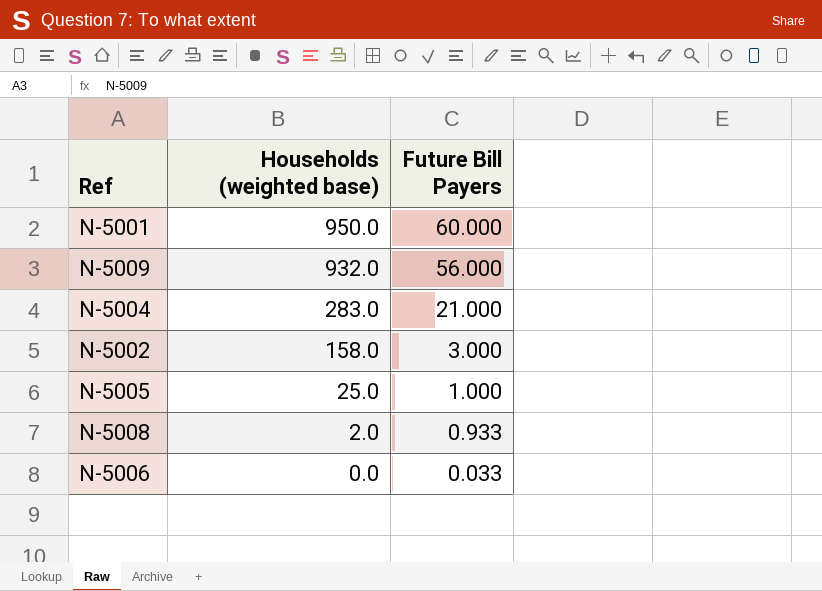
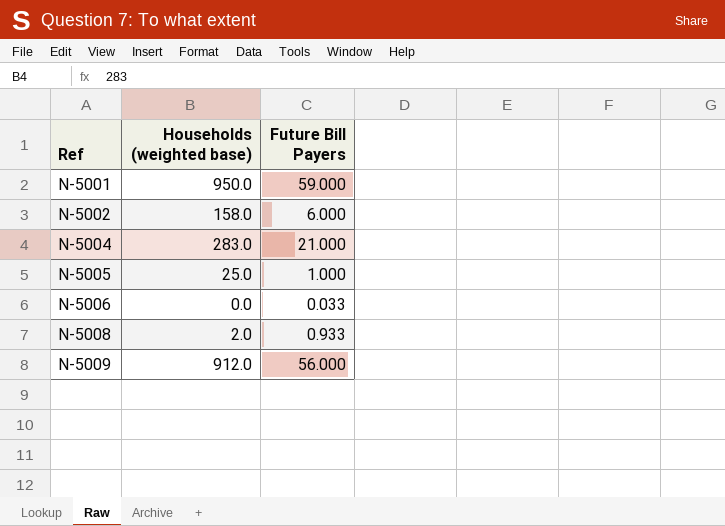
row order: Households (weighted base) descending -> Ref ascending
N-5001 | Future Bill Payers: 60.000 -> 59.000
N-5002 | Future Bill Payers: 3.000 -> 6.000
N-5009 | Households (weighted base): 932.0 -> 912.0

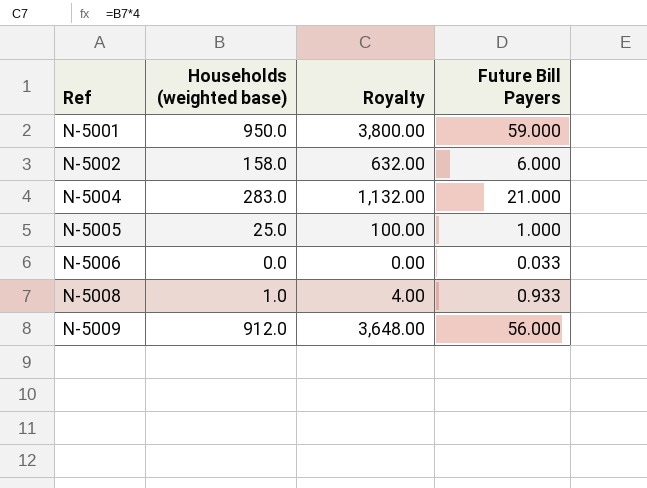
column Royalty | formula: none -> [Households (weighted base)] * 4
N-5008 | Households (weighted base): 2.0 -> 1.0

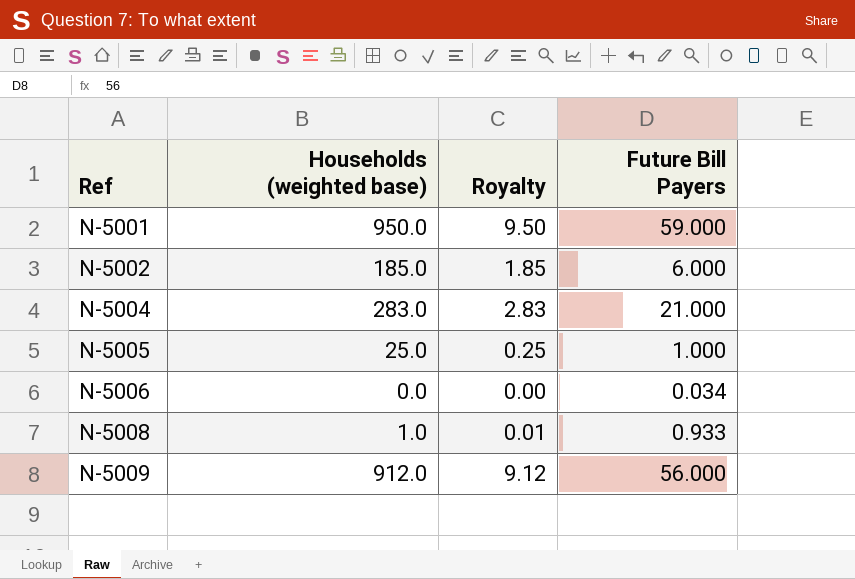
column Royalty | formula: [Households (weighted base)] * 4 -> [Households (weighted base)] * 0.01
N-5002 | Households (weighted base): 158.0 -> 185.0
N-5006 | Future Bill Payers: 0.033 -> 0.034

